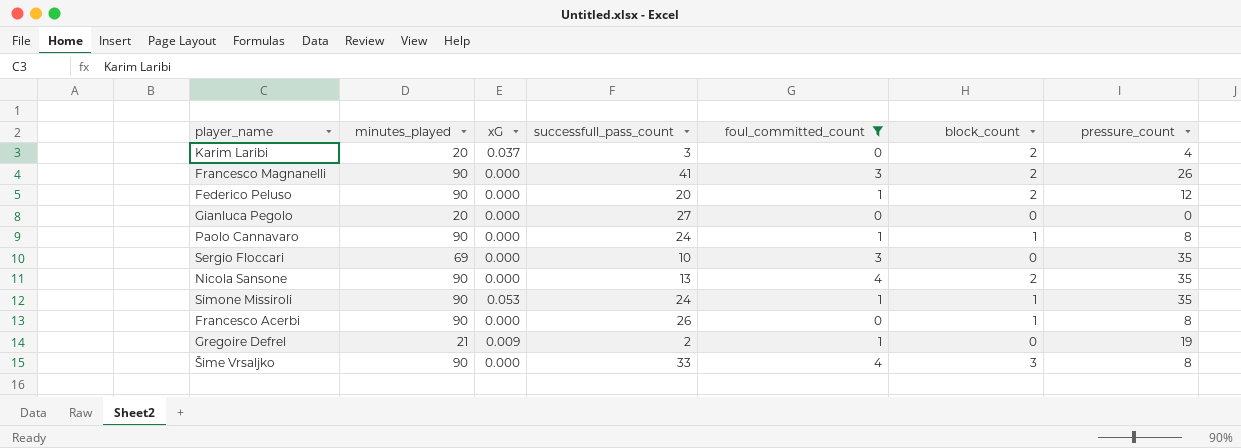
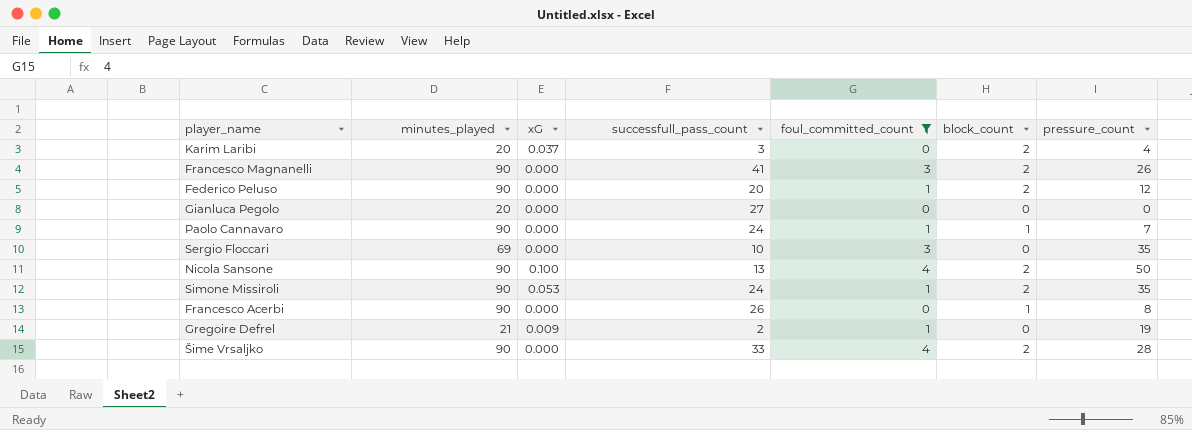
Paolo Cannavaro | pressure_count: 8 -> 7
Nicola Sansone | xG: 0.000 -> 0.100
Nicola Sansone | pressure_count: 35 -> 50
Simone Missiroli | block_count: 1 -> 2
Šime Vrsaljko | block_count: 3 -> 2
Šime Vrsaljko | pressure_count: 8 -> 28

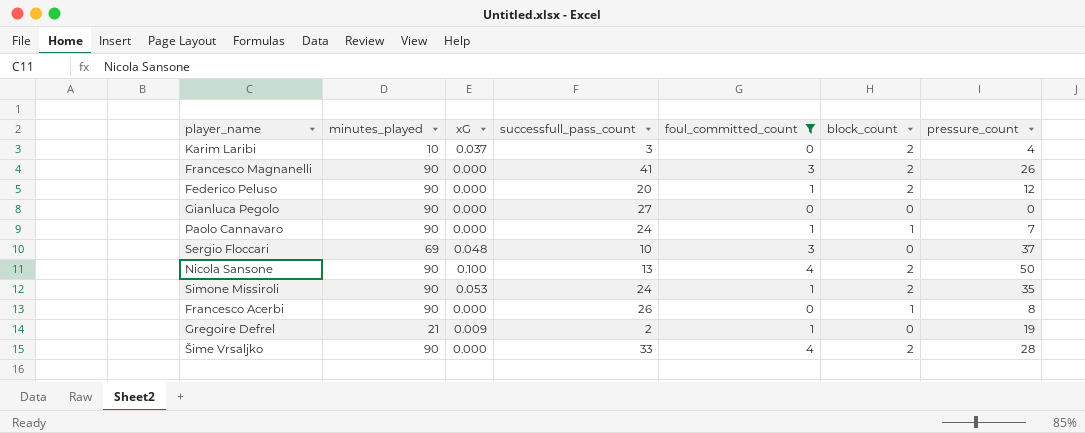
Karim Laribi | minutes_played: 20 -> 10
Gianluca Pegolo | minutes_played: 20 -> 90
Sergio Floccari | xG: 0.000 -> 0.048
Sergio Floccari | pressure_count: 35 -> 37

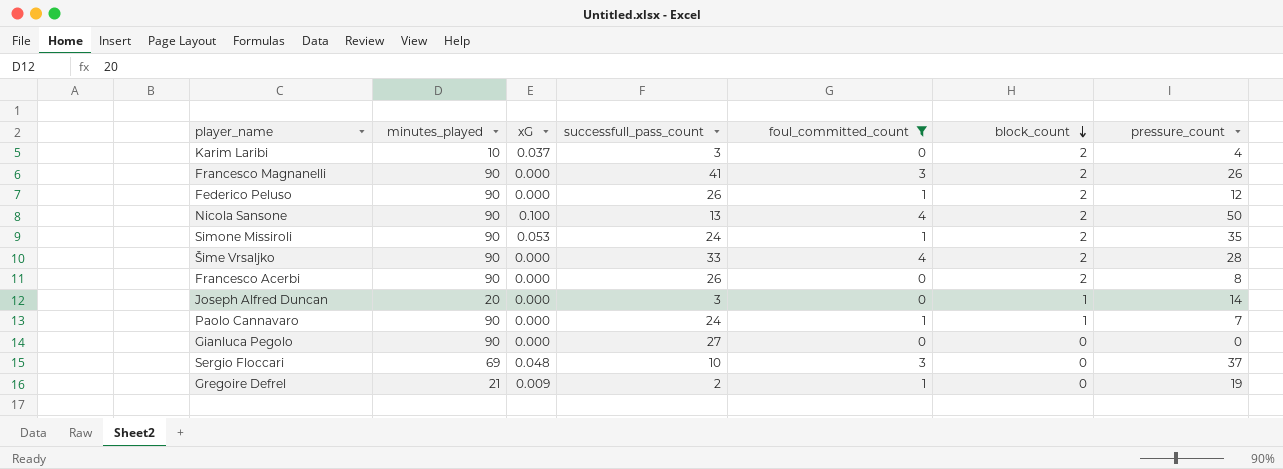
row order: none -> block_count descending
Federico Peluso | successfull_pass_count: 20 -> 26
Francesco Acerbi | block_count: 1 -> 2
row Joseph Alfred Duncan: none -> 20 | 0.000 | 3 | 0 | 1 | 14

